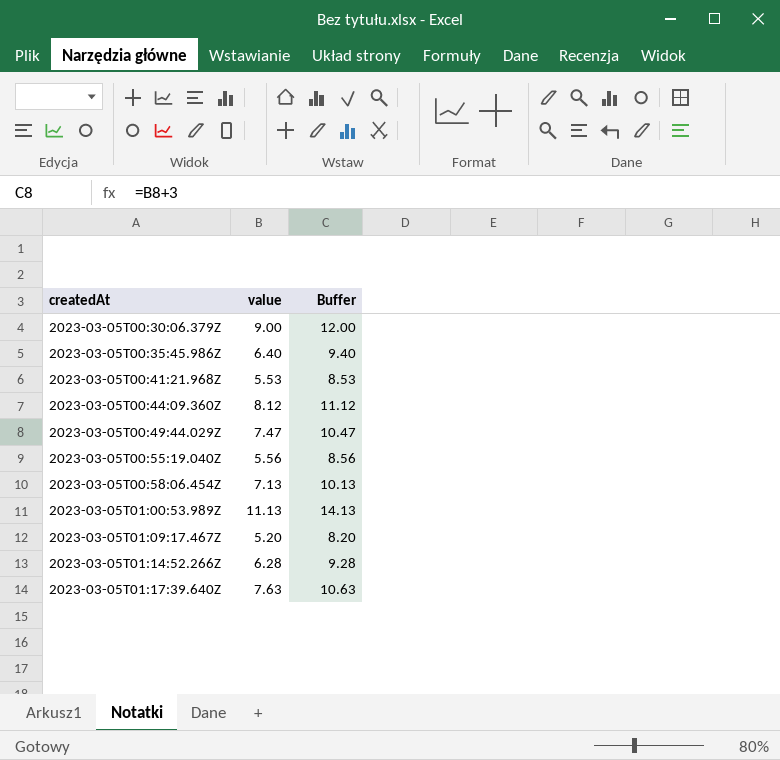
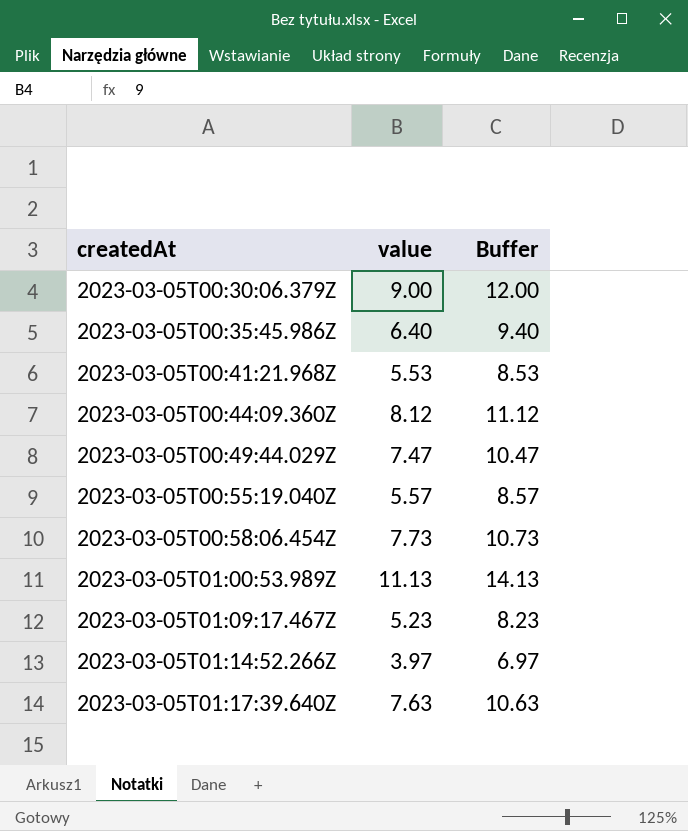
2023-03-05T00:55:19.040Z | value: 5.56 -> 5.57
2023-03-05T00:55:19.040Z | Buffer: 8.56 -> 8.57
2023-03-05T00:58:06.454Z | value: 7.13 -> 7.73
2023-03-05T00:58:06.454Z | Buffer: 10.13 -> 10.73
2023-03-05T01:09:17.467Z | value: 5.20 -> 5.23
2023-03-05T01:09:17.467Z | Buffer: 8.20 -> 8.23
2023-03-05T01:14:52.266Z | value: 6.28 -> 3.97
2023-03-05T01:14:52.266Z | Buffer: 9.28 -> 6.97

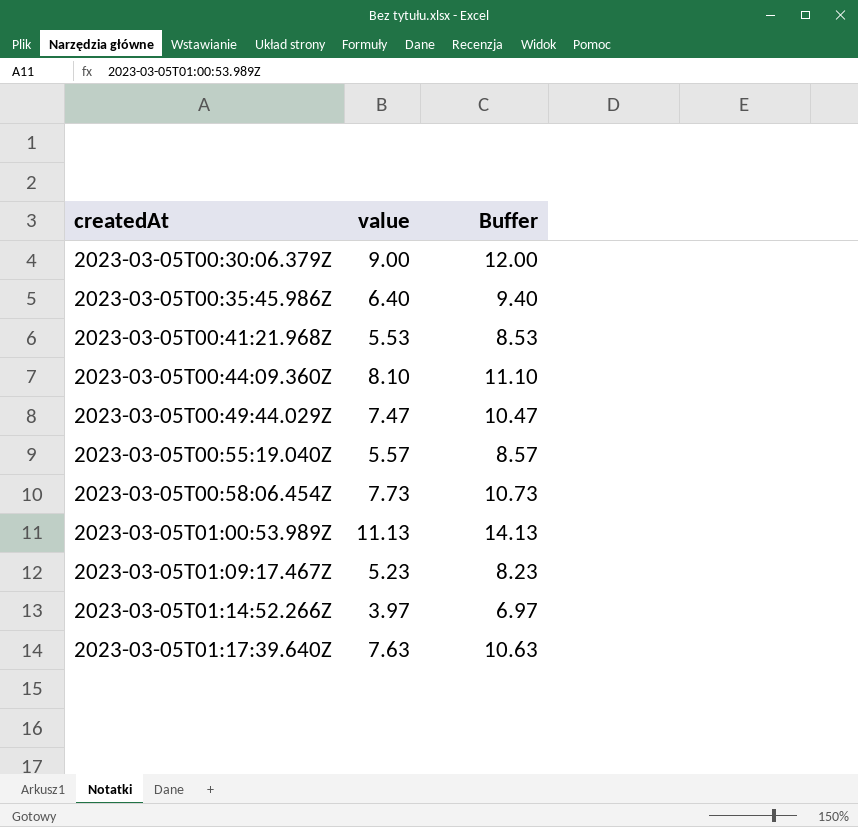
2023-03-05T00:44:09.360Z | value: 8.12 -> 8.10
2023-03-05T00:44:09.360Z | Buffer: 11.12 -> 11.10

